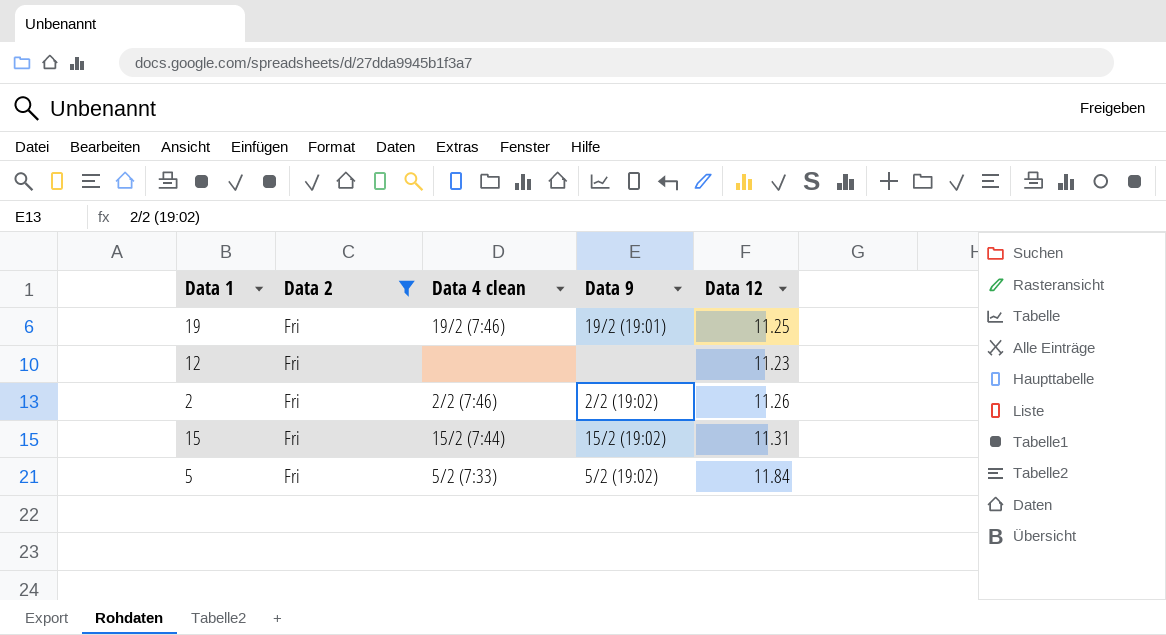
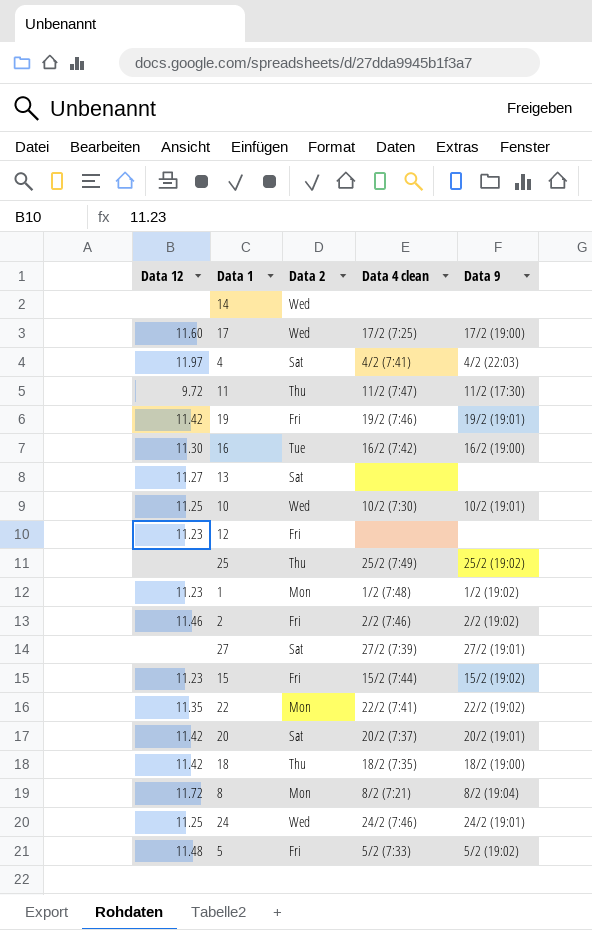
filter: Data 2 = Fri -> none
column Data 12 | position: 5 -> 1
19 | Data 12: 11.25 -> 11.42
2 | Data 12: 11.26 -> 11.46
15 | Data 12: 11.31 -> 11.23
5 | Data 12: 11.84 -> 11.48

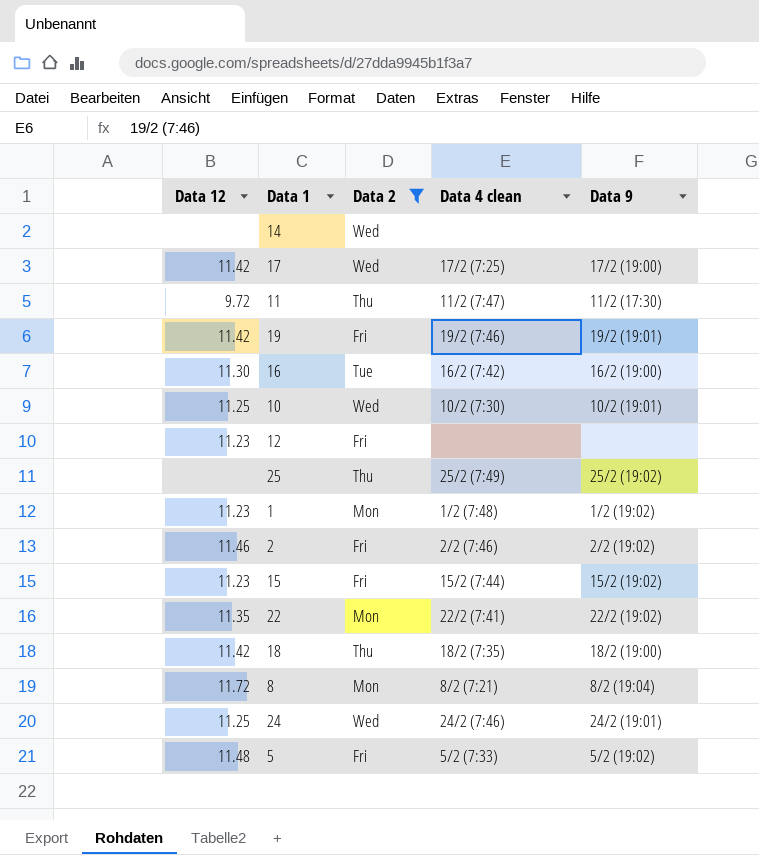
filter: none -> Data 2 != Sat
17 | Data 12: 11.60 -> 11.42

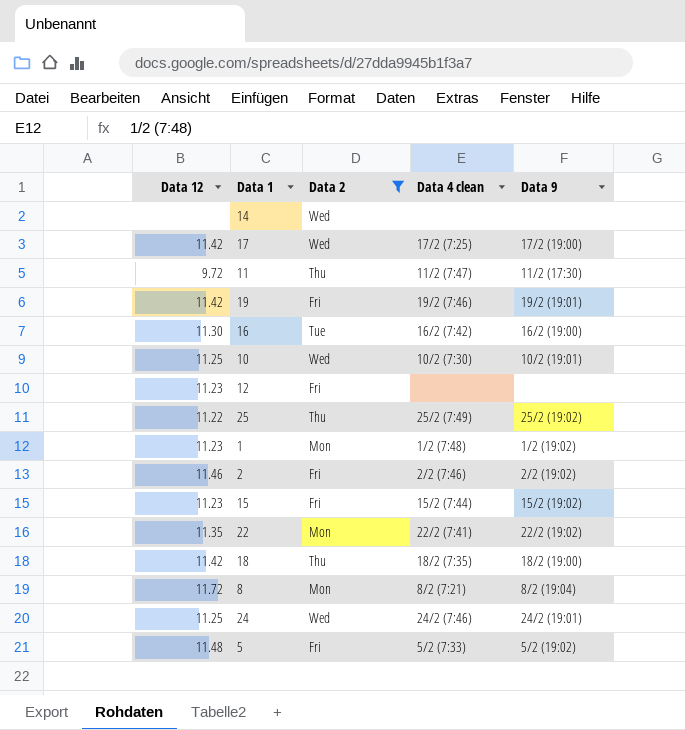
25 | Data 12: none -> 11.22

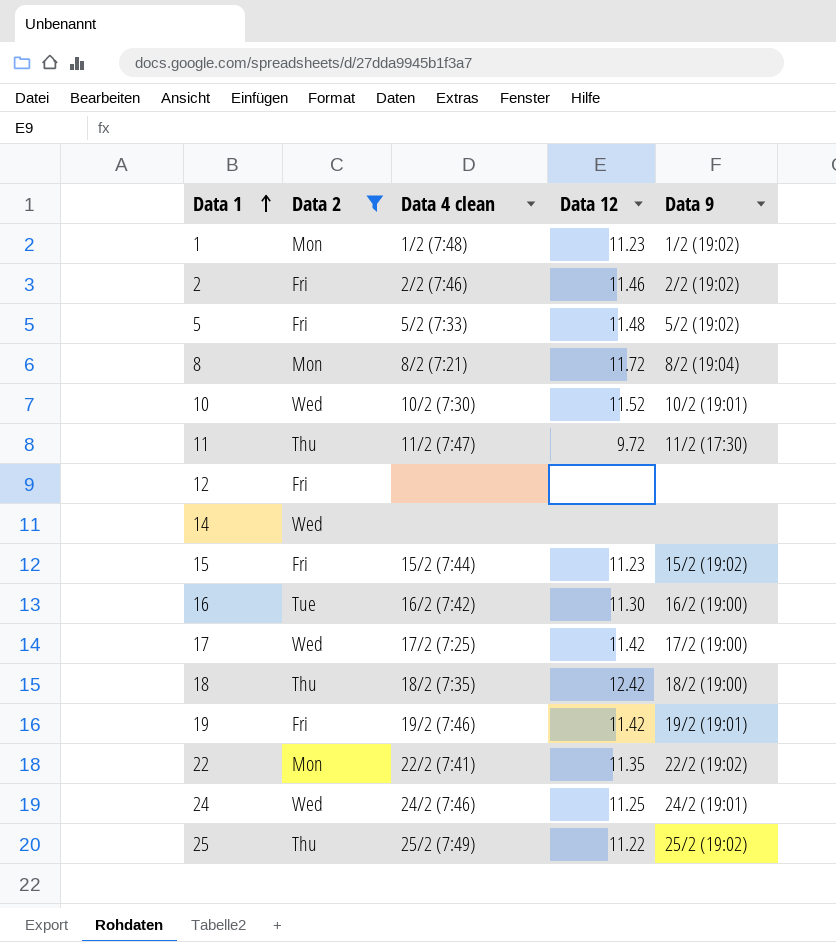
row order: none -> Data 1 ascending
column Data 12 | position: 1 -> 4
10 | Data 12: 11.25 -> 11.52
12 | Data 12: 11.23 -> none
18 | Data 12: 11.42 -> 12.42

